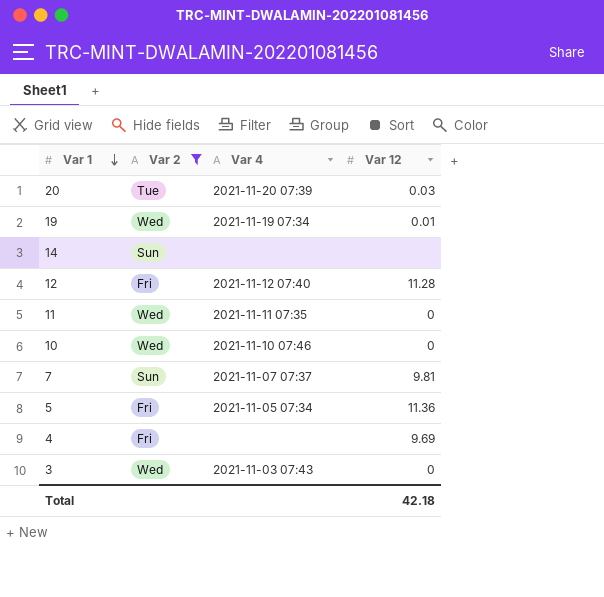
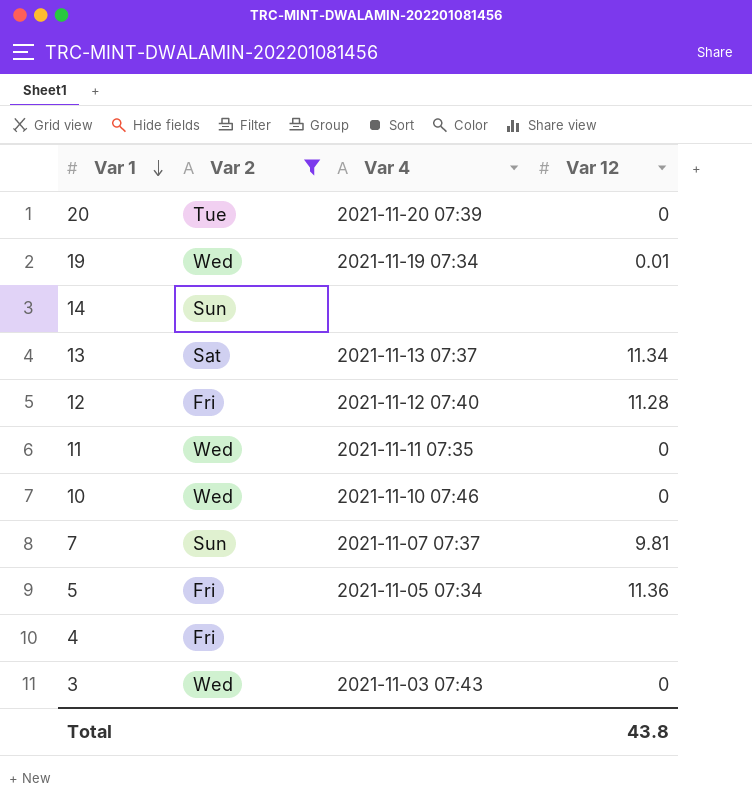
20 | Var 12: 0.03 -> 0
row 13: none -> Sat | 2021-11-13 07:37 | 11.34
4 | Var 12: 9.69 -> none
Total | Var 12: 42.18 -> 43.8

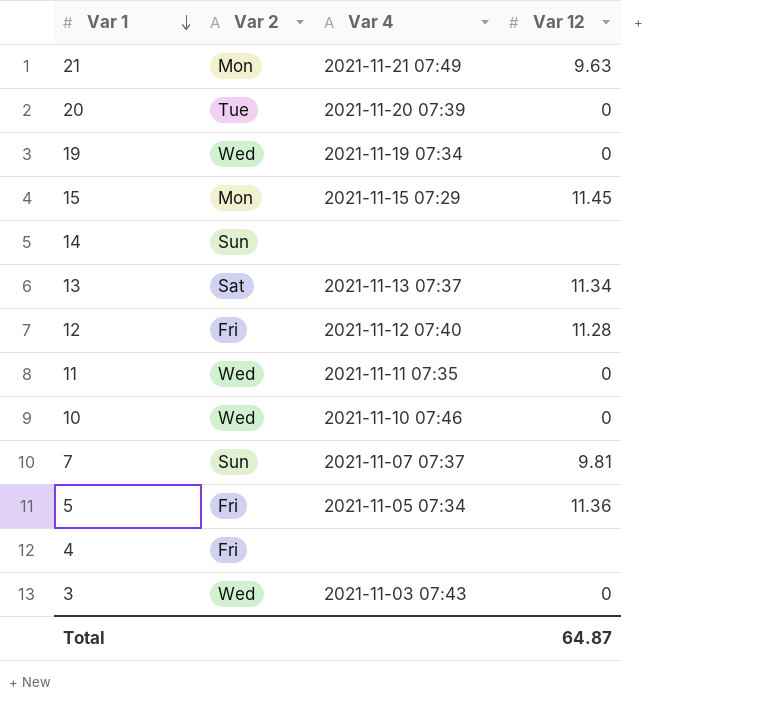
filter: Var 2 != Mon -> none
19 | Var 12: 0.01 -> 0
Total | Var 12: 43.8 -> 64.87

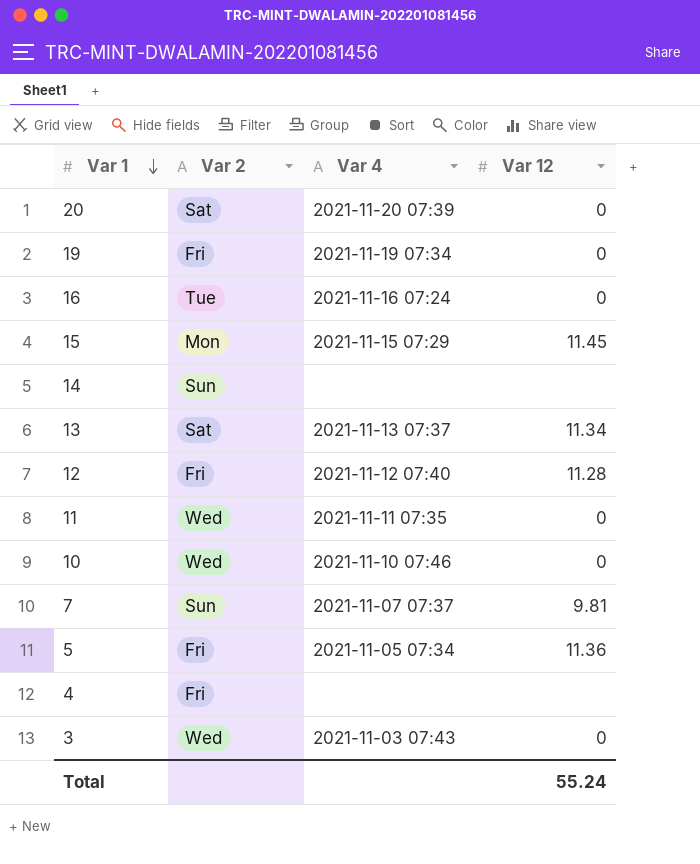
row 21: Mon | 2021-11-21 07:49 | 9.63 -> none
20 | Var 2: Tue -> Sat
19 | Var 2: Wed -> Fri
row 16: none -> Tue | 2021-11-16 07:24 | 0
Total | Var 12: 64.87 -> 55.24

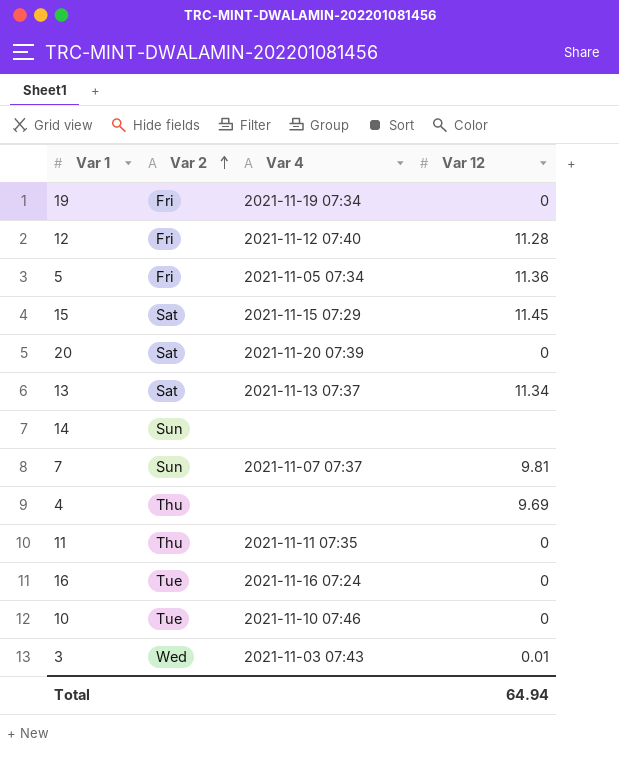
row order: Var 1 descending -> Var 2 ascending
15 | Var 2: Mon -> Sat
4 | Var 2: Fri -> Thu
4 | Var 12: none -> 9.69
11 | Var 2: Wed -> Thu
10 | Var 2: Wed -> Tue
3 | Var 12: 0 -> 0.01
Total | Var 12: 55.24 -> 64.94

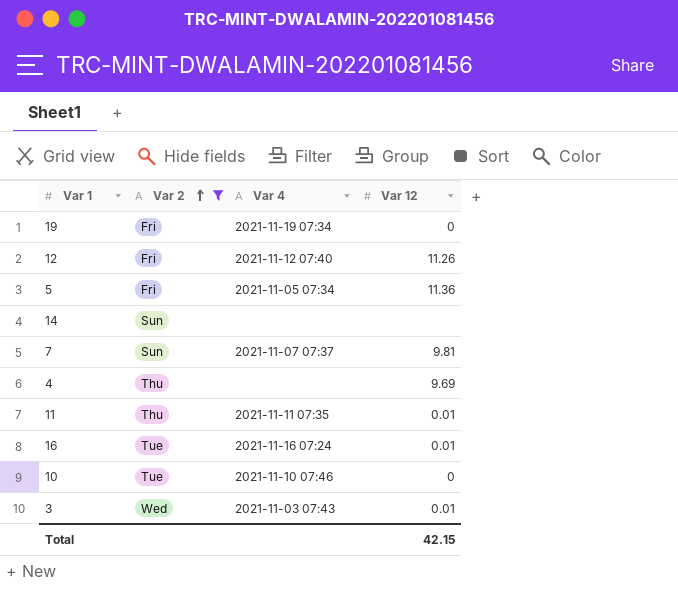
filter: none -> Var 2 != Sat
12 | Var 12: 11.28 -> 11.26
11 | Var 12: 0 -> 0.01
16 | Var 12: 0 -> 0.01
Total | Var 12: 64.94 -> 42.15

